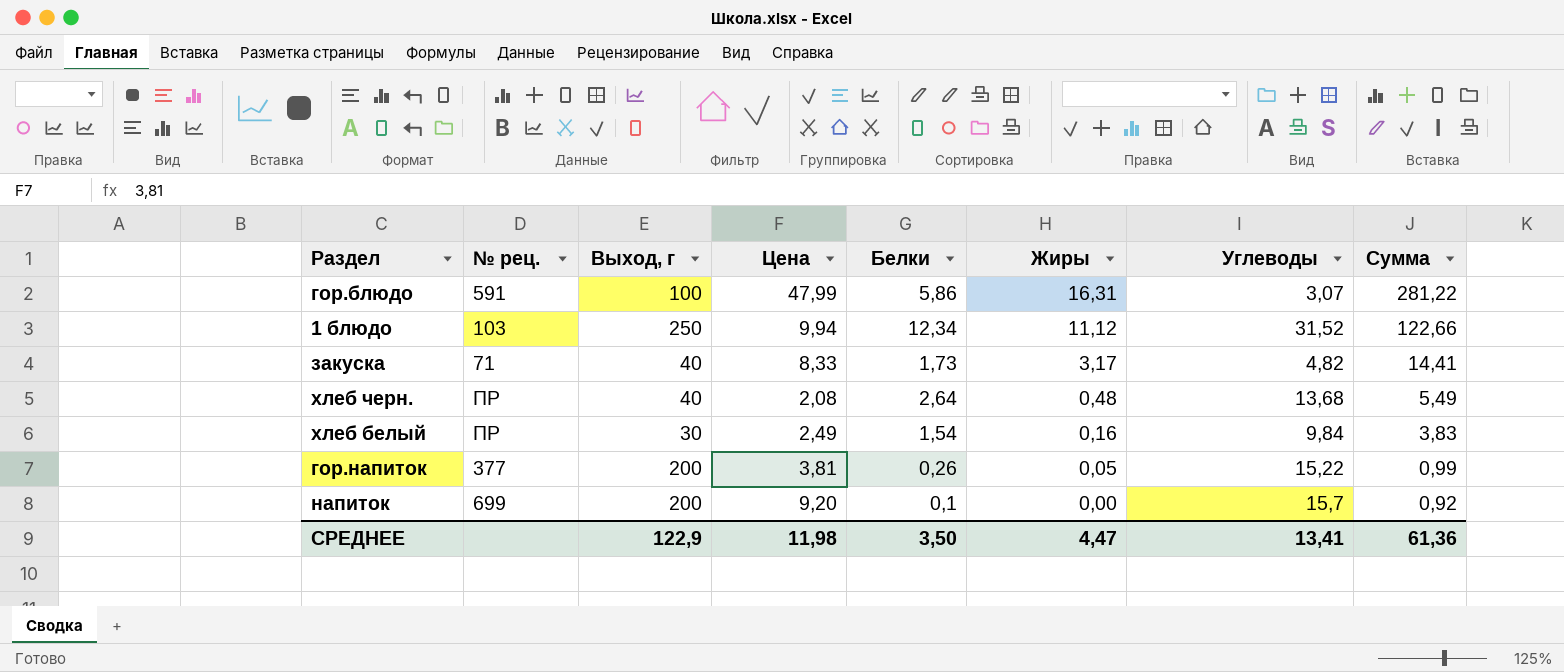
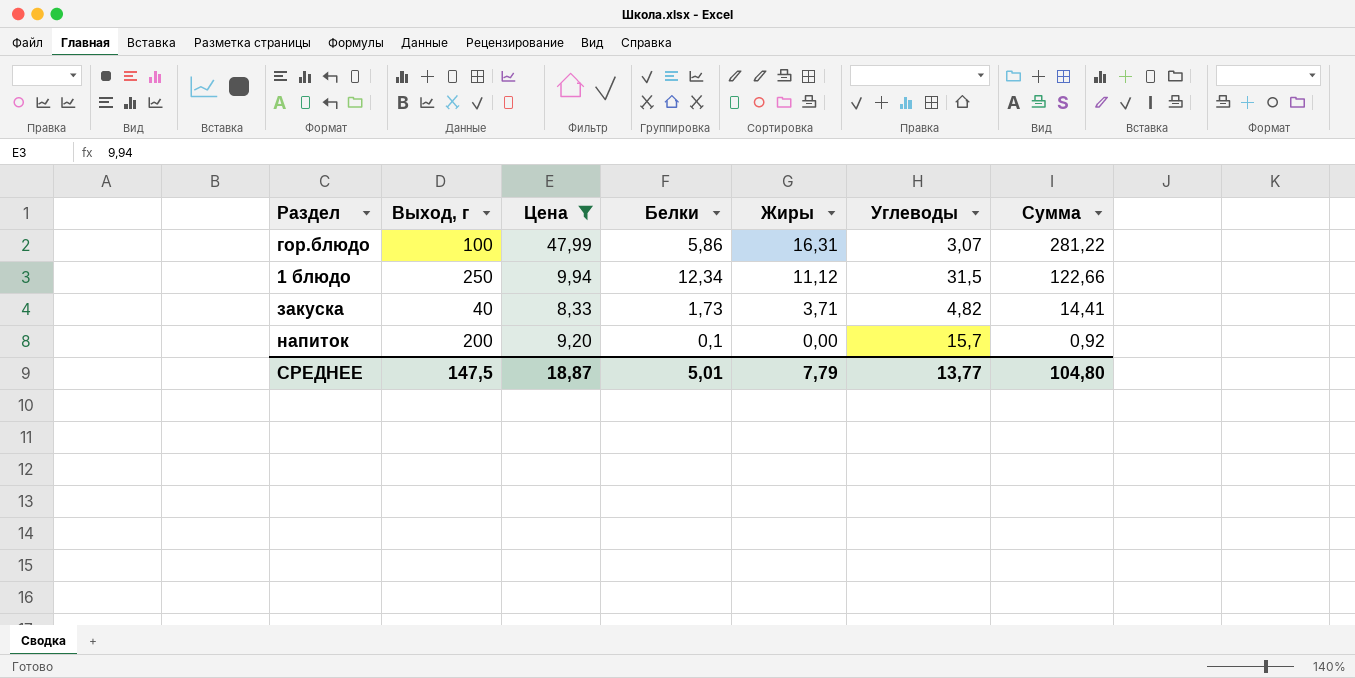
filter: none -> Цена >= 8,33
column № рец. | position: 2 -> none
1 блюдо | Углеводы: 31,52 -> 31,5
закуска | Жиры: 3,17 -> 3,71
СРЕДНЕЕ | Выход, г: 122,9 -> 147,5
СРЕДНЕЕ | Цена: 11,98 -> 18,87
СРЕДНЕЕ | Белки: 3,50 -> 5,01
СРЕДНЕЕ | Жиры: 4,47 -> 7,79
СРЕДНЕЕ | Углеводы: 13,41 -> 13,77
СРЕДНЕЕ | Сумма: 61,36 -> 104,80

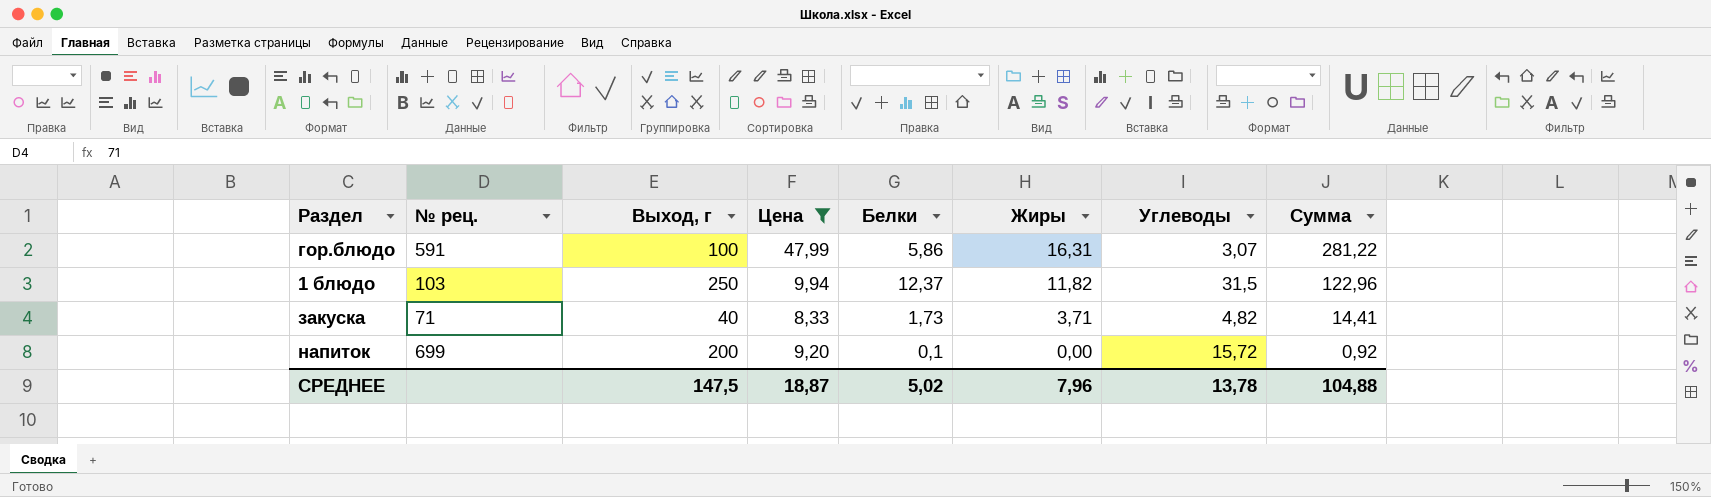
column № рец. | position: none -> 2
1 блюдо | Белки: 12,34 -> 12,37
1 блюдо | Жиры: 11,12 -> 11,82
1 блюдо | Сумма: 122,66 -> 122,96
напиток | Углеводы: 15,7 -> 15,72
СРЕДНЕЕ | Белки: 5,01 -> 5,02
СРЕДНЕЕ | Жиры: 7,79 -> 7,96
СРЕДНЕЕ | Углеводы: 13,77 -> 13,78
СРЕДНЕЕ | Сумма: 104,80 -> 104,88

